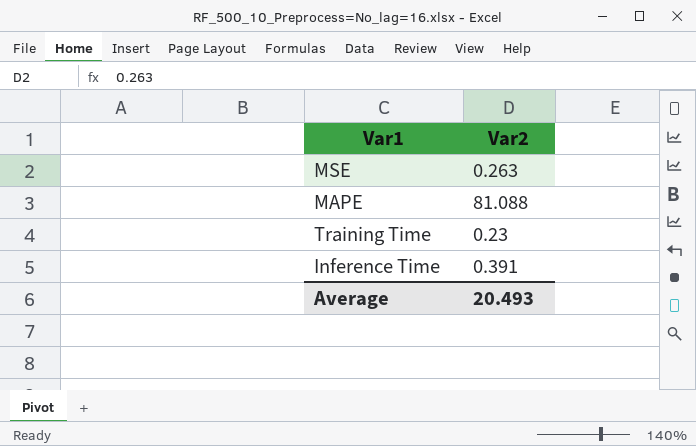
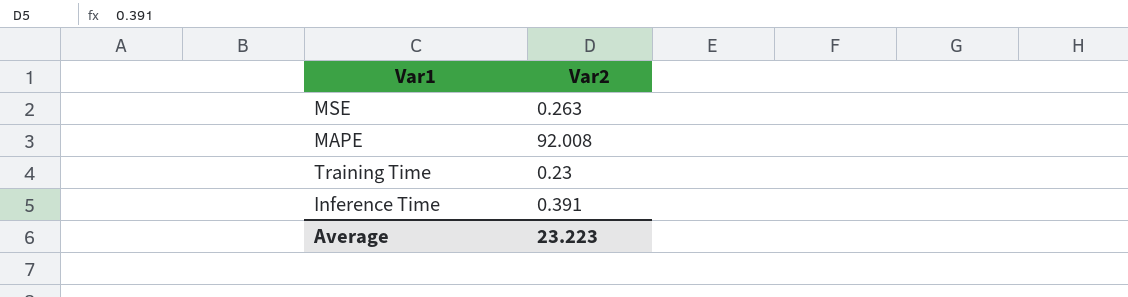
MAPE | Var2: 81.088 -> 92.008
Average | Var2: 20.493 -> 23.223

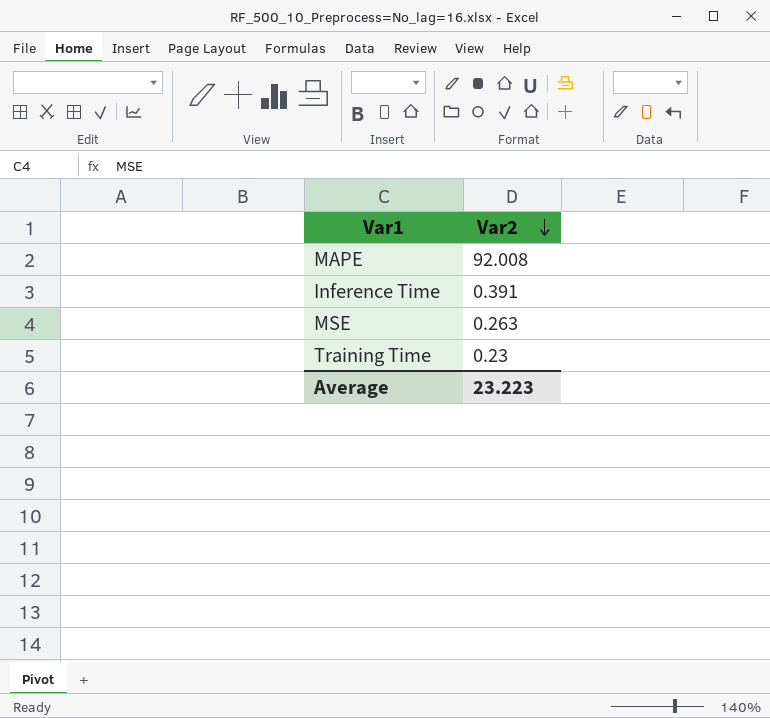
row order: none -> Var2 descending

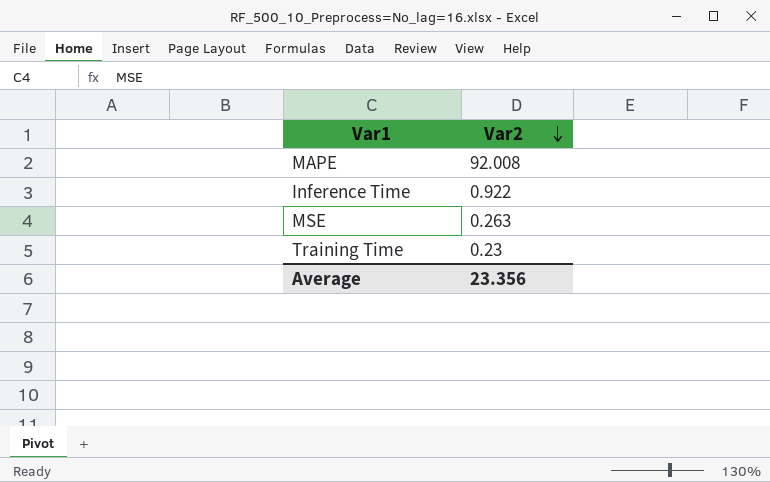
Inference Time | Var2: 0.391 -> 0.922
Average | Var2: 23.223 -> 23.356

